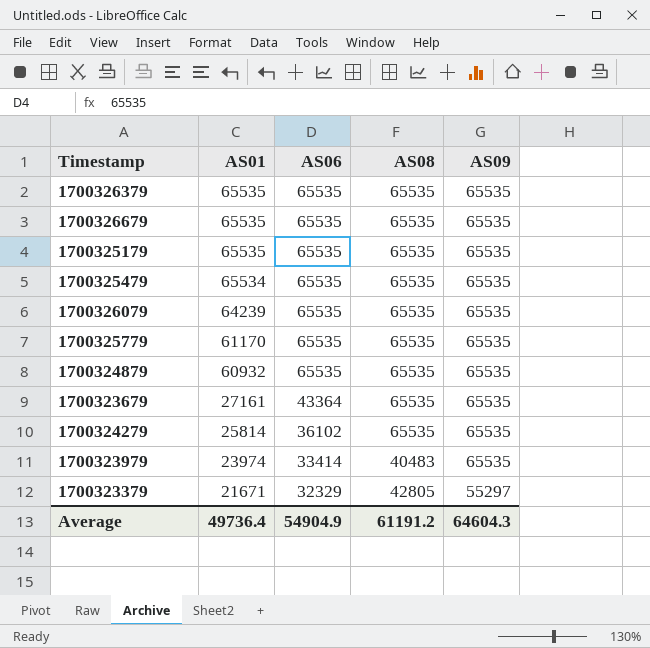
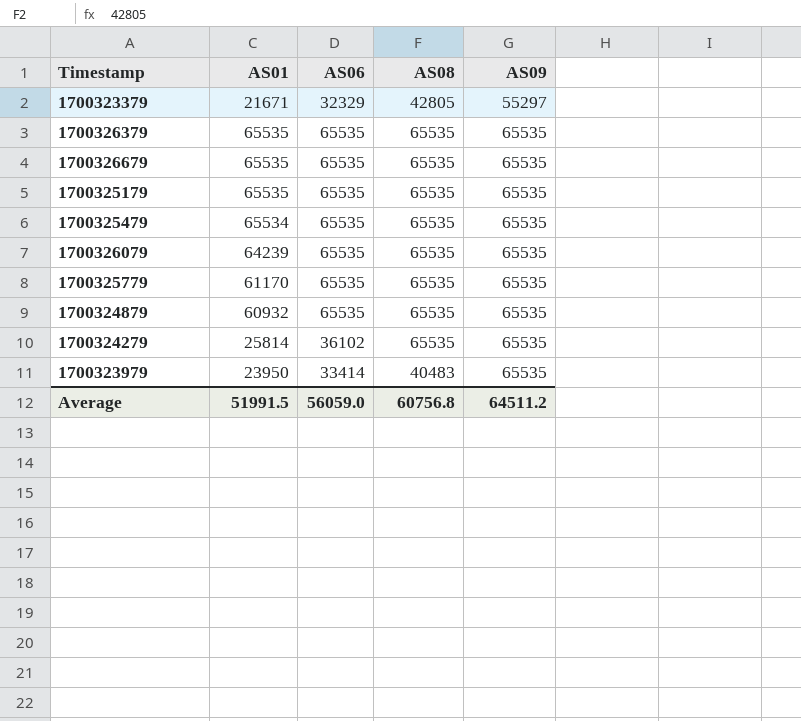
row order: AS01 descending -> AS09 ascending
row 1700323679: 27161 | 43364 | 65535 | 65535 -> none
1700323979 | AS01: 23974 -> 23950
Average | AS01: 49736.4 -> 51991.5
Average | AS06: 54904.9 -> 56059.0
Average | AS08: 61191.2 -> 60756.8
Average | AS09: 64604.3 -> 64511.2

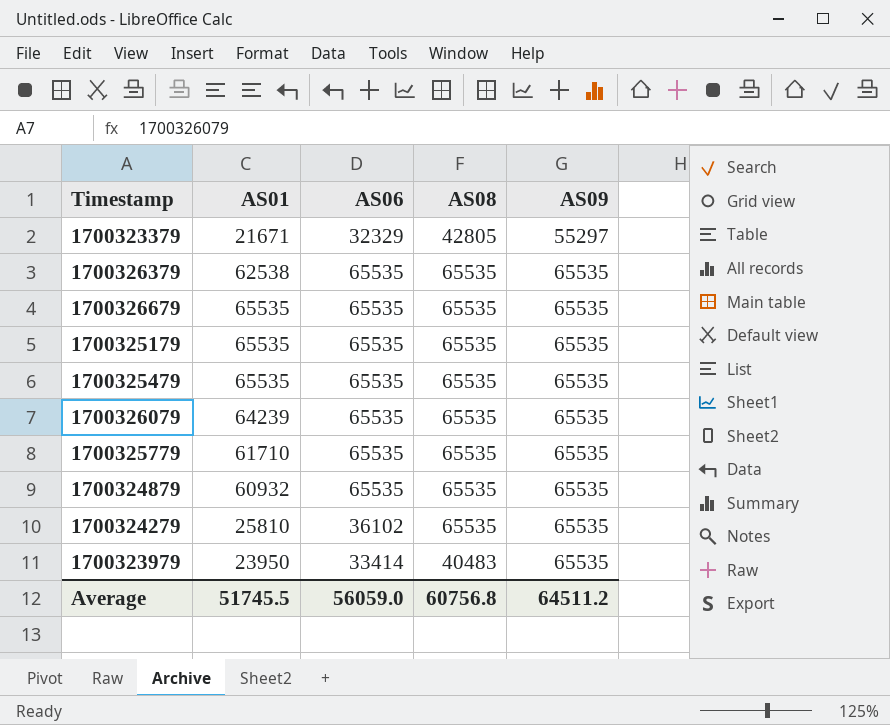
1700326379 | AS01: 65535 -> 62538
1700325479 | AS01: 65534 -> 65535
1700325779 | AS01: 61170 -> 61710
1700324279 | AS01: 25814 -> 25810
Average | AS01: 51991.5 -> 51745.5

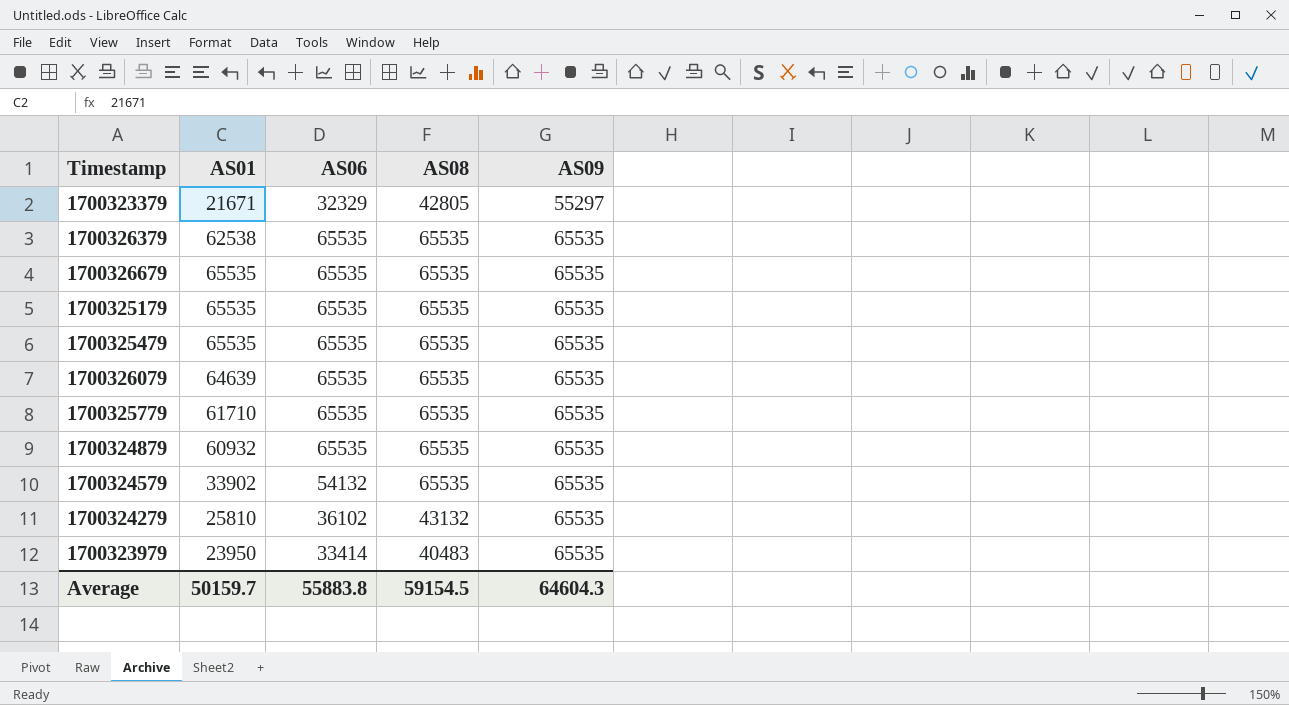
1700326079 | AS01: 64239 -> 64639
row 1700324579: none -> 33902 | 54132 | 65535 | 65535
1700324279 | AS08: 65535 -> 43132
Average | AS01: 51745.5 -> 50159.7
Average | AS06: 56059.0 -> 55883.8
Average | AS08: 60756.8 -> 59154.5
Average | AS09: 64511.2 -> 64604.3

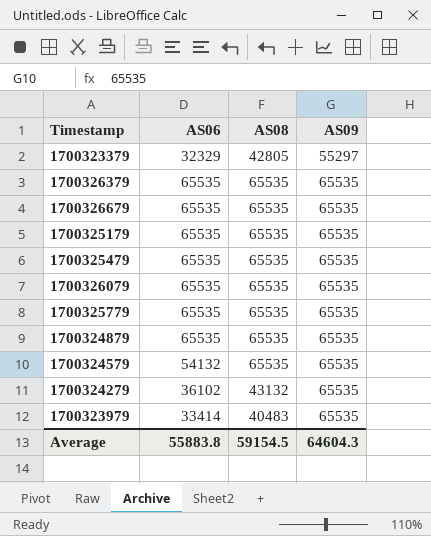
column AS01 | position: 2 -> none

